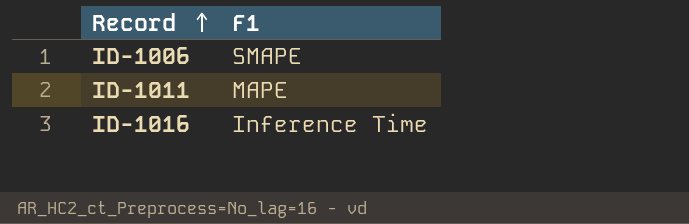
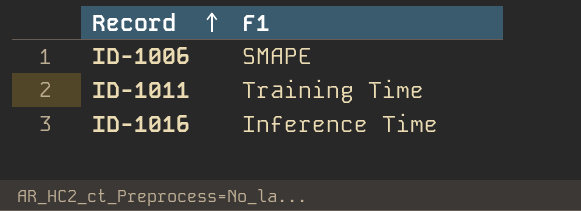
ID-1011 | F1: MAPE -> Training Time

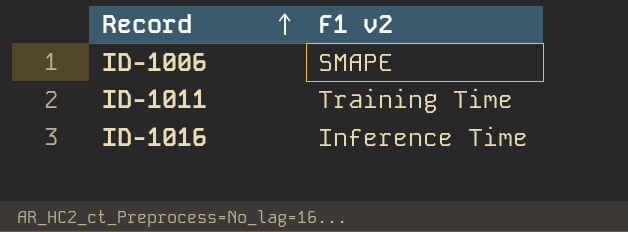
column name: F1 -> F1 v2

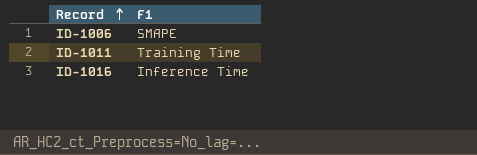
column name: F1 v2 -> F1

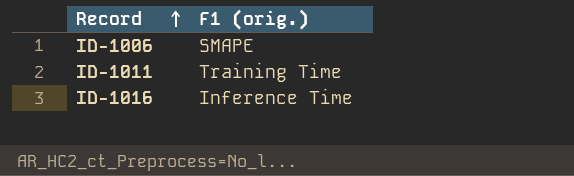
column name: F1 -> F1 (orig.)

